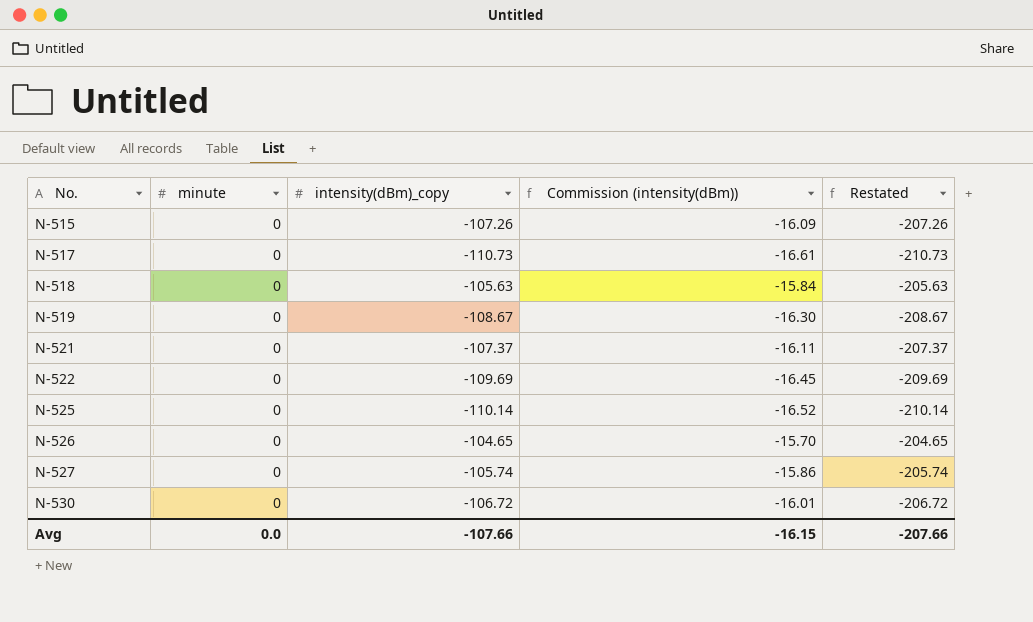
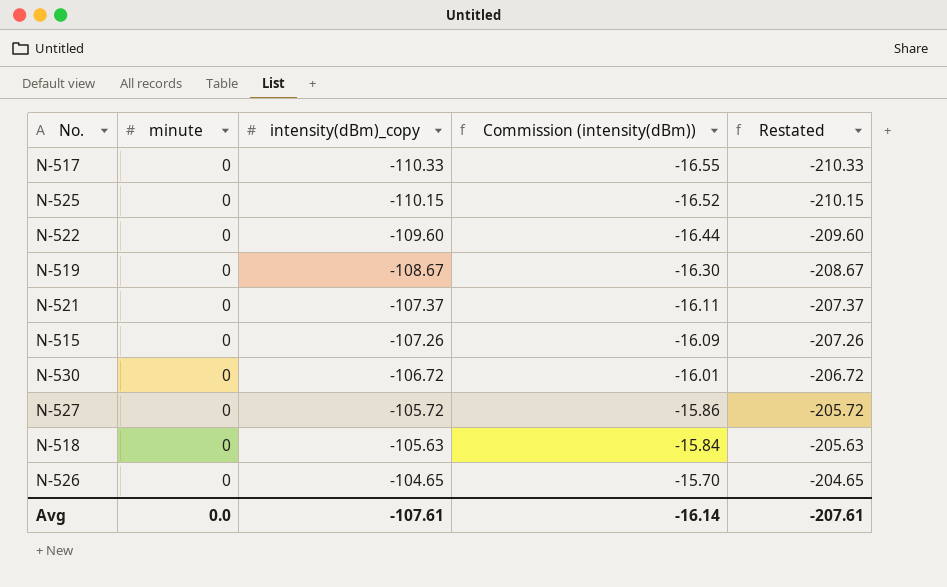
row order: No. ascending -> intensity(dBm)_copy ascending
N-517 | intensity(dBm)_copy: -110.73 -> -110.33
N-517 | Commission (intensity(dBm)): -16.61 -> -16.55
N-517 | Restated: -210.73 -> -210.33
N-525 | intensity(dBm)_copy: -110.14 -> -110.15
N-525 | Restated: -210.14 -> -210.15
N-522 | intensity(dBm)_copy: -109.69 -> -109.60
N-522 | Commission (intensity(dBm)): -16.45 -> -16.44
N-522 | Restated: -209.69 -> -209.60
N-527 | intensity(dBm)_copy: -105.74 -> -105.72
N-527 | Restated: -205.74 -> -205.72
Avg | intensity(dBm)_copy: -107.66 -> -107.61
Avg | Commission (intensity(dBm)): -16.15 -> -16.14
Avg | Restated: -207.66 -> -207.61

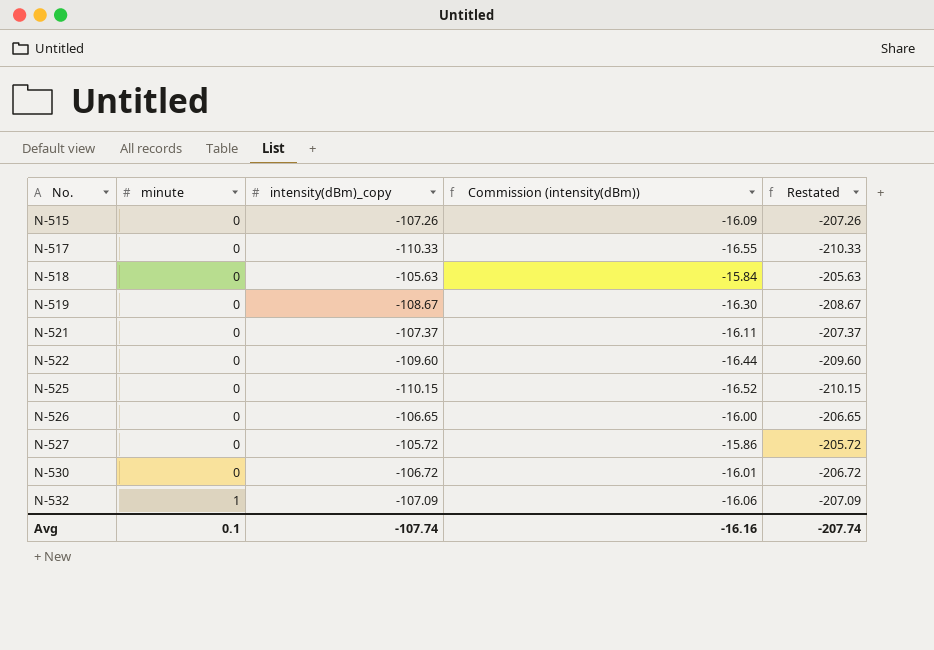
row order: intensity(dBm)_copy ascending -> No. ascending
N-526 | intensity(dBm)_copy: -104.65 -> -106.65
N-526 | Commission (intensity(dBm)): -15.70 -> -16.00
N-526 | Restated: -204.65 -> -206.65
row N-532: none -> 1 | -107.09 | -16.06 | -207.09
Avg | minute: 0.0 -> 0.1
Avg | intensity(dBm)_copy: -107.61 -> -107.74
Avg | Commission (intensity(dBm)): -16.14 -> -16.16
Avg | Restated: -207.61 -> -207.74

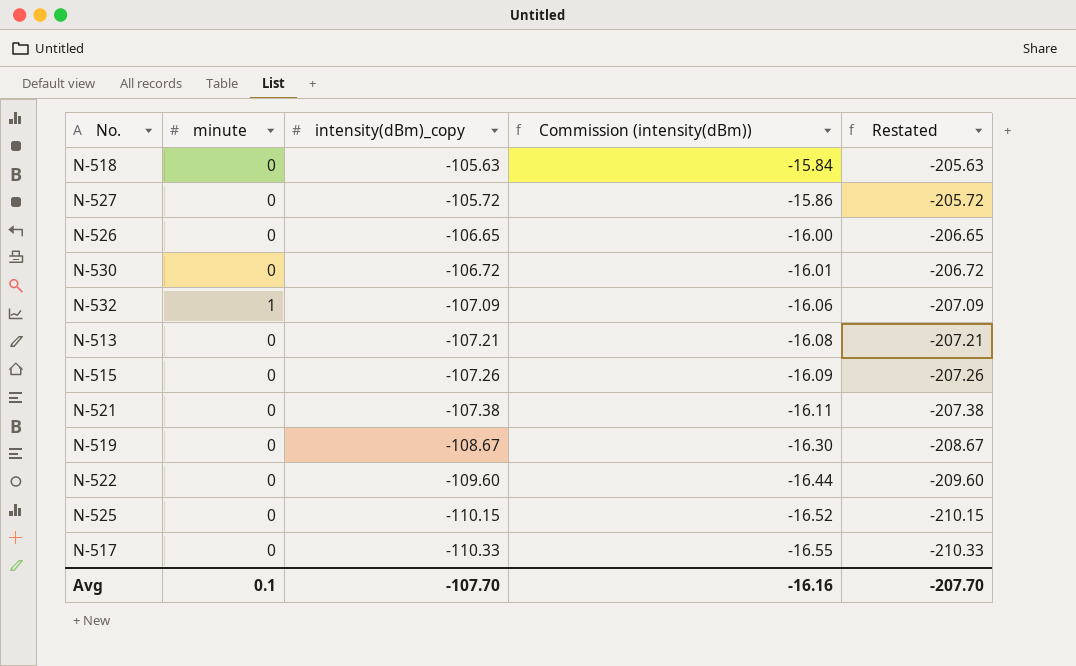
row order: No. ascending -> intensity(dBm)_copy descending
row N-513: none -> 0 | -107.21 | -16.08 | -207.21
N-521 | intensity(dBm)_copy: -107.37 -> -107.38
N-521 | Restated: -207.37 -> -207.38
Avg | intensity(dBm)_copy: -107.74 -> -107.70
Avg | Restated: -207.74 -> -207.70

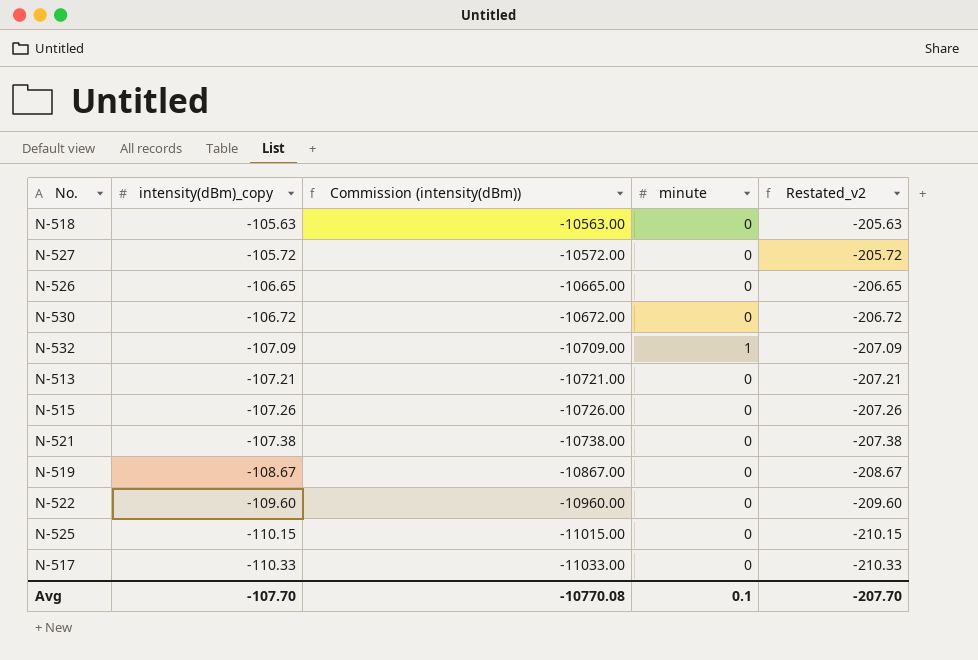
column Commission (intensity(dBm)) | formula: [intensity(dBm)_copy] * 0.15 -> [intensity(dBm)_copy] * 100
column minute | position: 2 -> 4
column name: Restated -> Restated_v2
Avg | Commission (intensity(dBm)): -16.16 -> -10770.08

